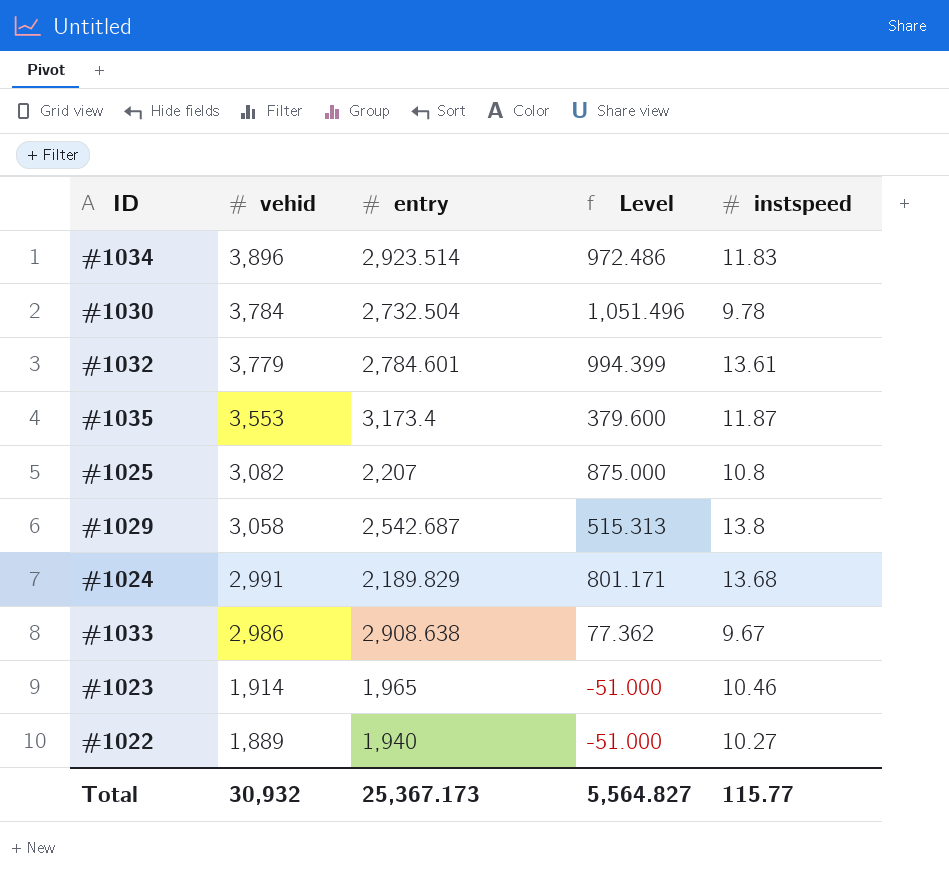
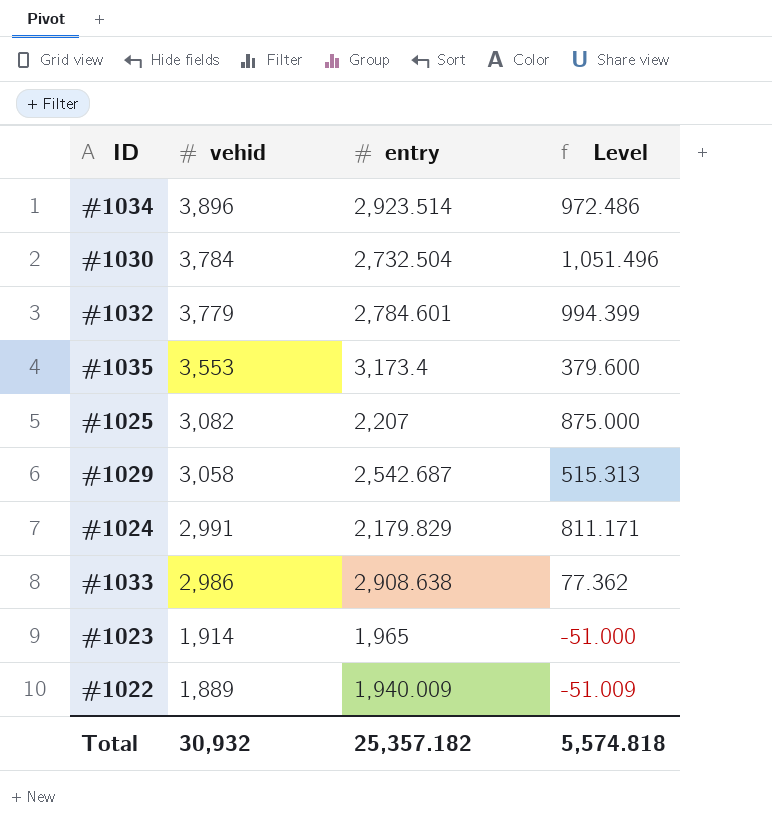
column instspeed | position: 5 -> none
#1024 | entry: 2,189.829 -> 2,179.829
#1024 | Level: 801.171 -> 811.171
#1022 | entry: 1,940 -> 1,940.009
#1022 | Level: -51.000 -> -51.009
Total | entry: 25,367.173 -> 25,357.182
Total | Level: 5,564.827 -> 5,574.818

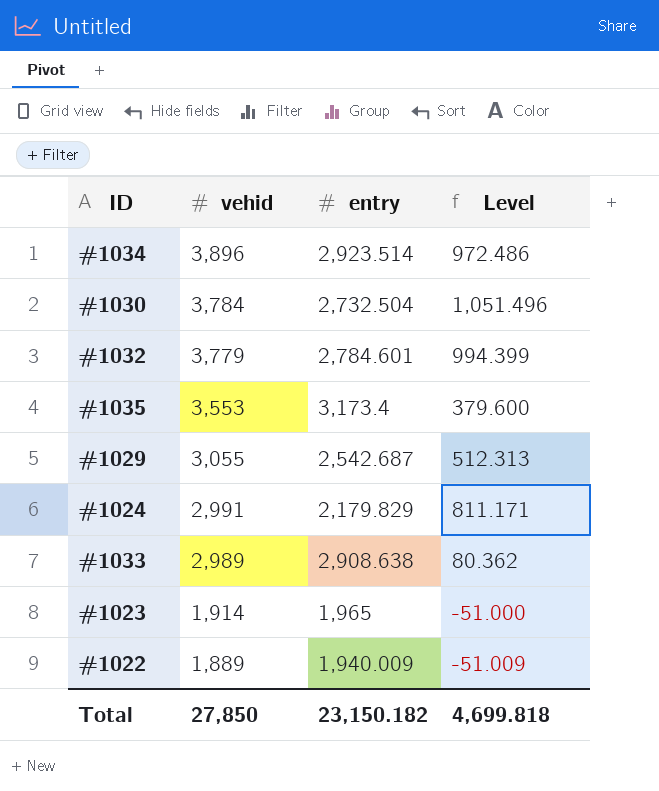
row #1025: 3,082 | 2,207 | 875.000 -> none
#1029 | vehid: 3,058 -> 3,055
#1029 | Level: 515.313 -> 512.313
#1033 | vehid: 2,986 -> 2,989
#1033 | Level: 77.362 -> 80.362
Total | vehid: 30,932 -> 27,850
Total | entry: 25,357.182 -> 23,150.182
Total | Level: 5,574.818 -> 4,699.818

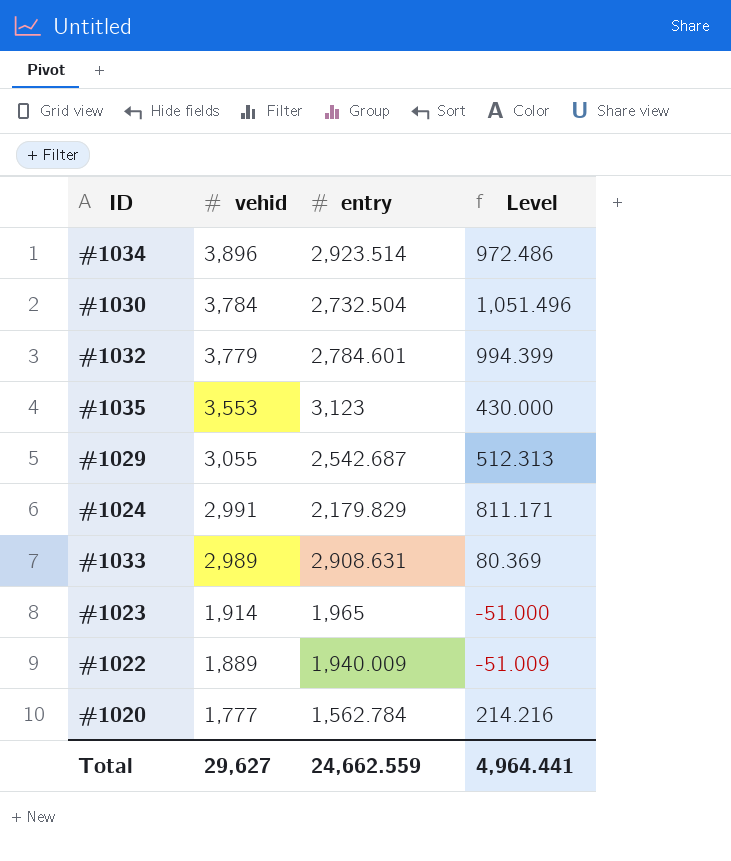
#1035 | entry: 3,173.4 -> 3,123
#1035 | Level: 379.600 -> 430.000
#1033 | entry: 2,908.638 -> 2,908.631
#1033 | Level: 80.362 -> 80.369
row #1020: none -> 1,777 | 1,562.784 | 214.216
Total | vehid: 27,850 -> 29,627
Total | entry: 23,150.182 -> 24,662.559
Total | Level: 4,699.818 -> 4,964.441

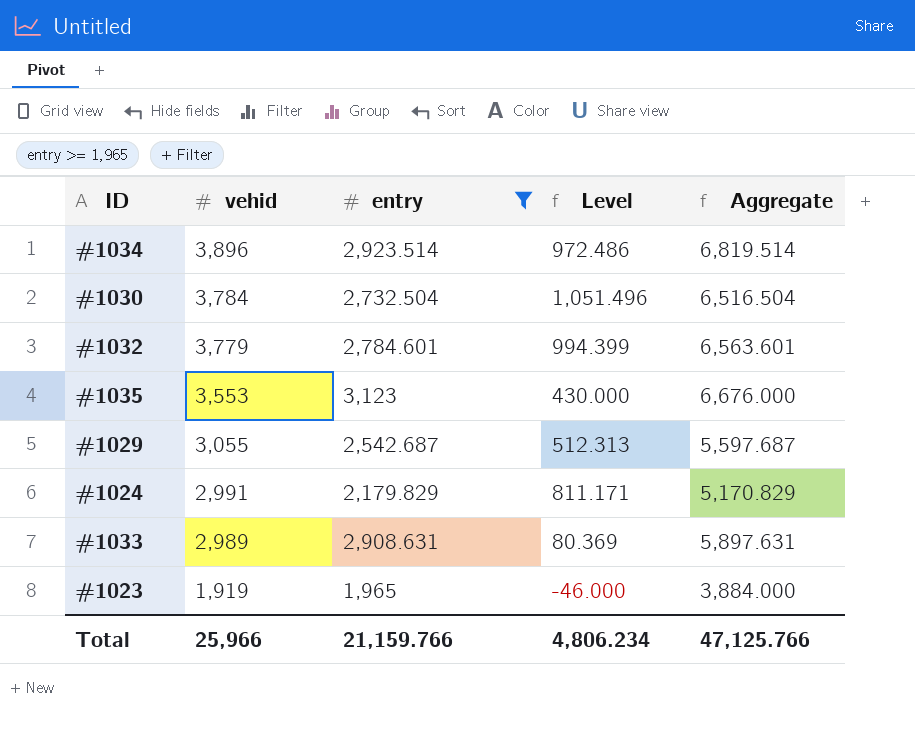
filter: none -> entry >= 1,965
column Aggregate | formula: none -> [vehid] + [entry]
#1023 | vehid: 1,914 -> 1,919
#1023 | Level: -51.000 -> -46.000
Total | vehid: 29,627 -> 25,966
Total | entry: 24,662.559 -> 21,159.766
Total | Level: 4,964.441 -> 4,806.234

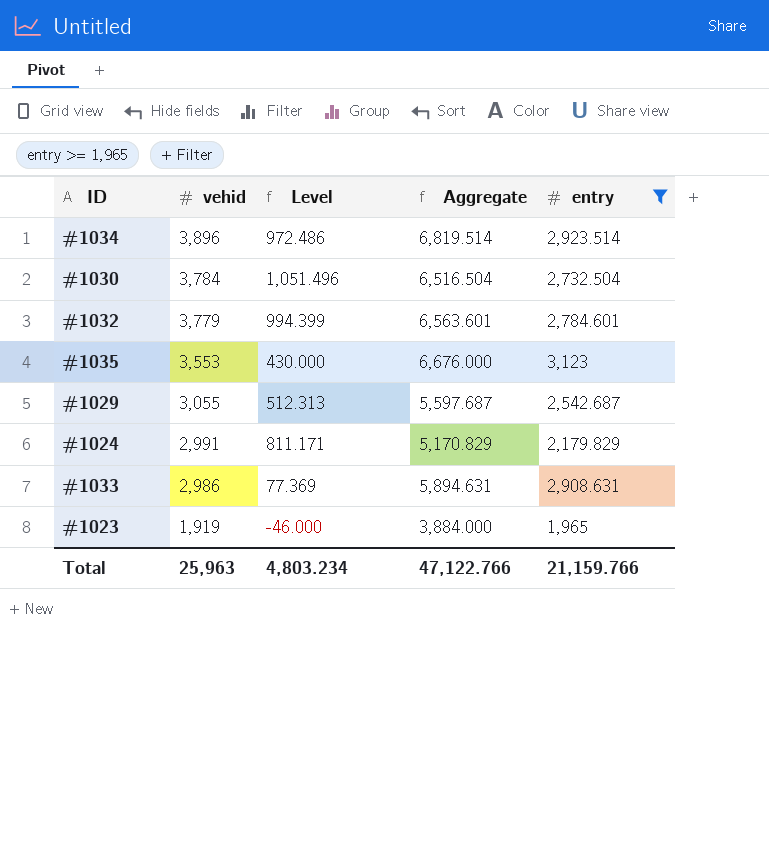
column entry | position: 3 -> 5
#1033 | vehid: 2,989 -> 2,986
#1033 | Level: 80.369 -> 77.369
#1033 | Aggregate: 5,897.631 -> 5,894.631
Total | vehid: 25,966 -> 25,963
Total | Level: 4,806.234 -> 4,803.234
Total | Aggregate: 47,125.766 -> 47,122.766

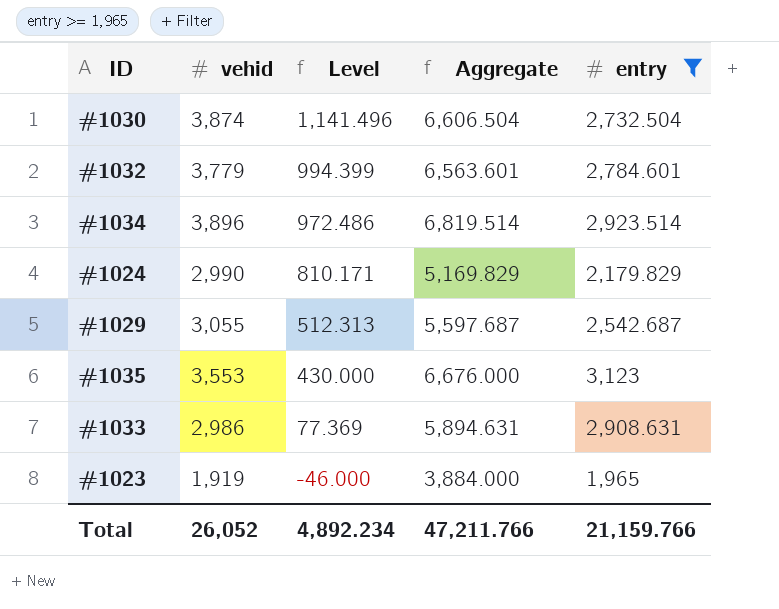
row order: vehid descending -> Level descending
#1030 | vehid: 3,784 -> 3,874
#1030 | Level: 1,051.496 -> 1,141.496
#1030 | Aggregate: 6,516.504 -> 6,606.504
#1024 | vehid: 2,991 -> 2,990
#1024 | Level: 811.171 -> 810.171
#1024 | Aggregate: 5,170.829 -> 5,169.829
Total | vehid: 25,963 -> 26,052
Total | Level: 4,803.234 -> 4,892.234
Total | Aggregate: 47,122.766 -> 47,211.766

